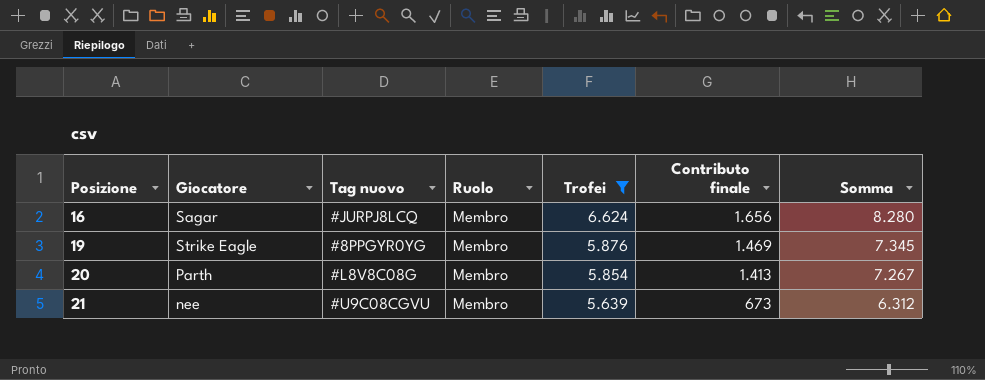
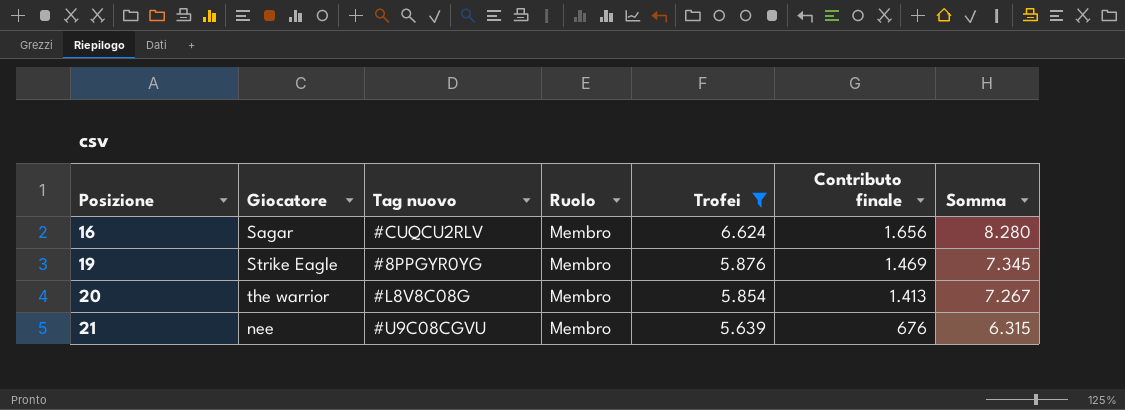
16 | Tag nuovo: #JURPJ8LCQ -> #CUQCU2RLV
20 | Giocatore: Parth -> the warrior
21 | Contributo finale: 673 -> 676
21 | Somma: 6.312 -> 6.315

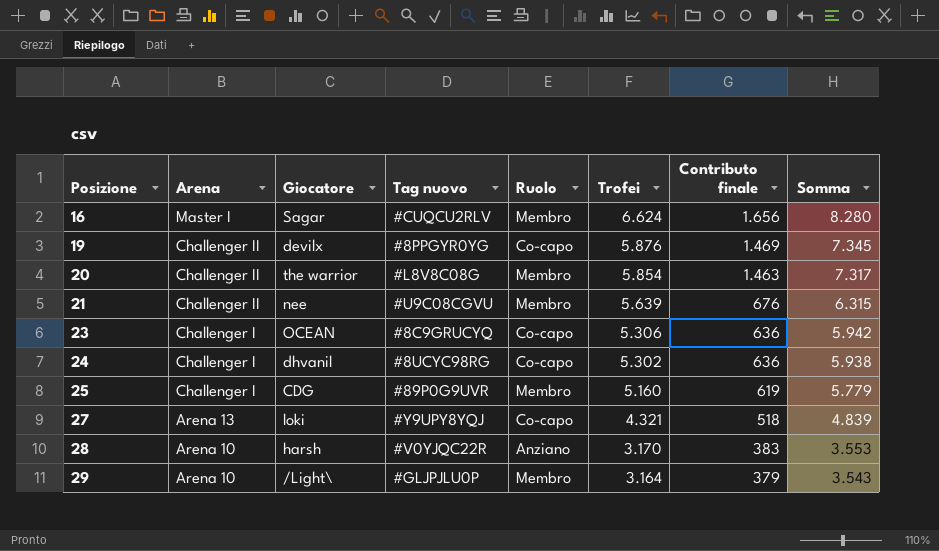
filter: Trofei >= 5.639 -> none
column Arena | position: none -> 2
19 | Giocatore: Strike Eagle -> devilx
19 | Ruolo: Membro -> Co-capo
20 | Contributo finale: 1.413 -> 1.463
20 | Somma: 7.267 -> 7.317

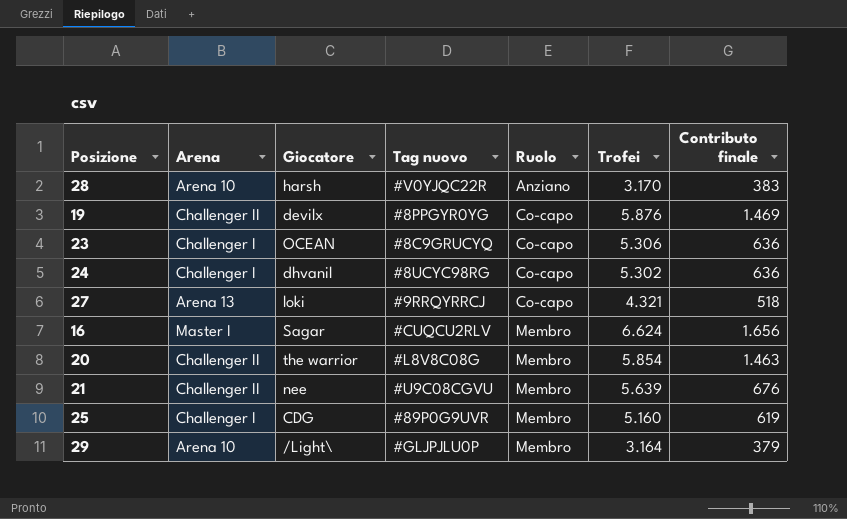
row order: Posizione ascending -> Ruolo ascending
column Somma | formula: [Trofei] + [Contributo finale] -> none
27 | Tag nuovo: #Y9UPY8YQJ -> #9RRQYRRCJ

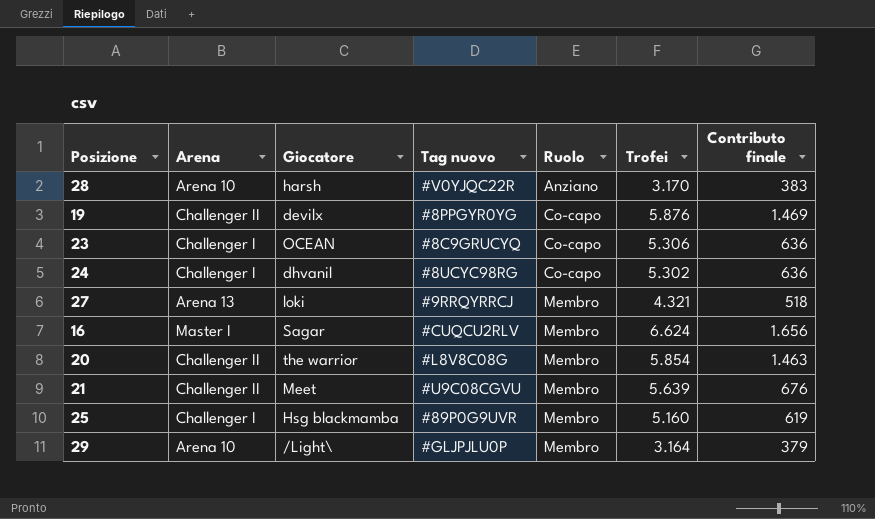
27 | Ruolo: Co-capo -> Membro
21 | Giocatore: nee -> Meet
25 | Giocatore: CDG -> Hsg blackmamba

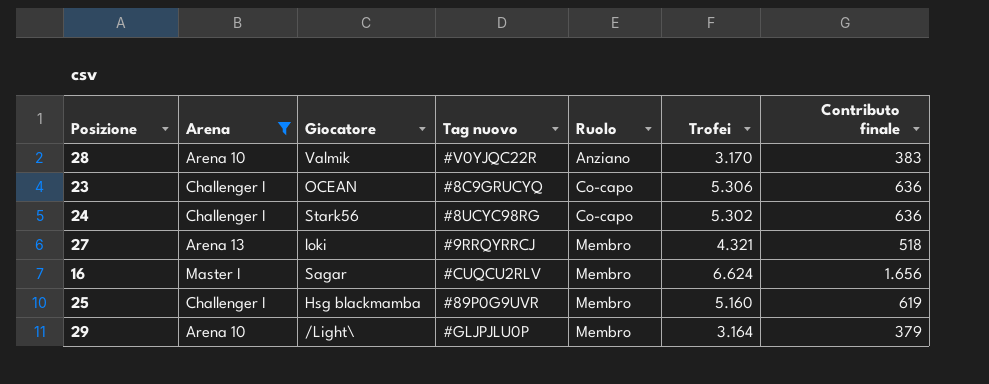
filter: none -> Arena != Challenger II
28 | Giocatore: harsh -> Valmik
24 | Giocatore: dhvanil -> Stark56

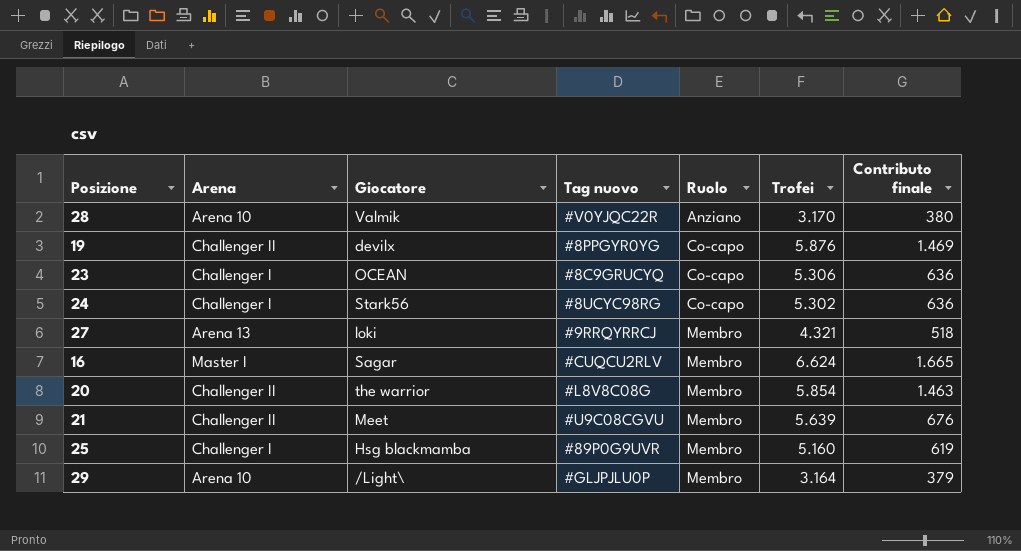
filter: Arena != Challenger II -> none
28 | Contributo finale: 383 -> 380
16 | Contributo finale: 1.656 -> 1.665

